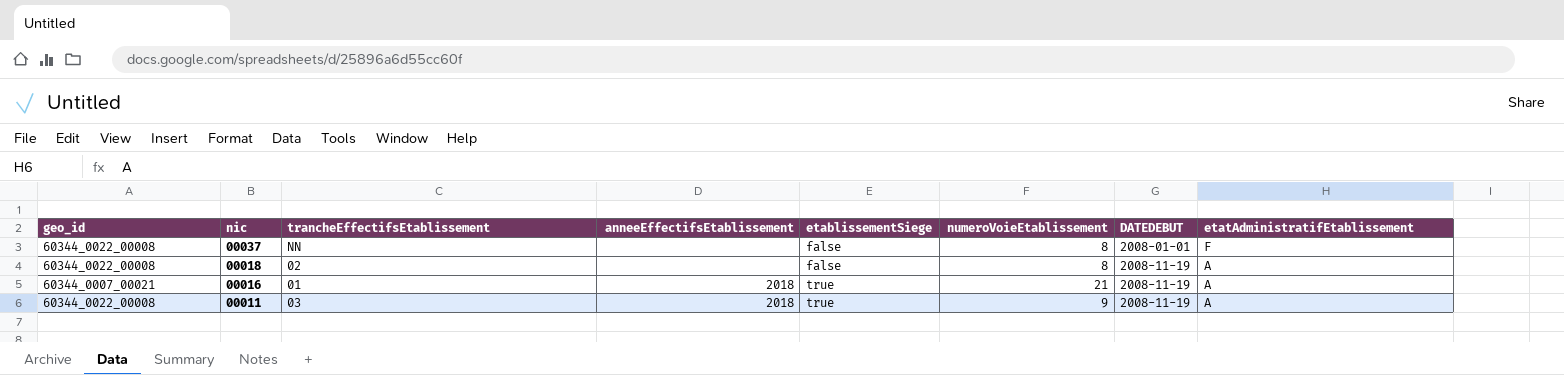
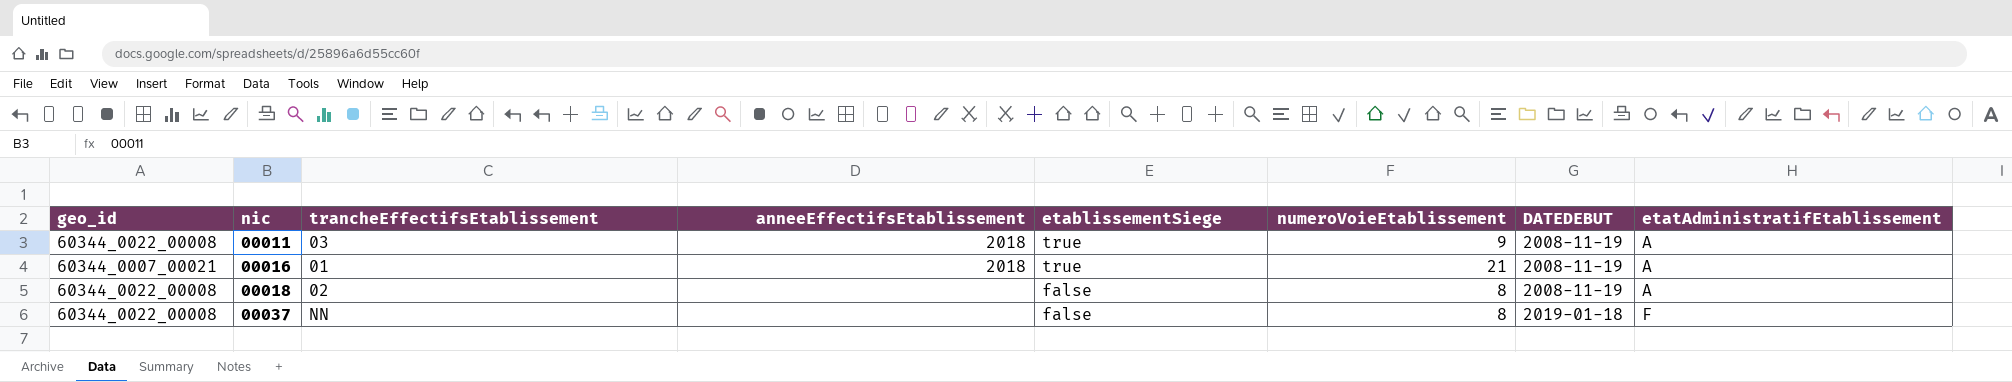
row order: nic descending -> nic ascending
00037 | DATEDEBUT: 2008-01-01 -> 2019-01-18

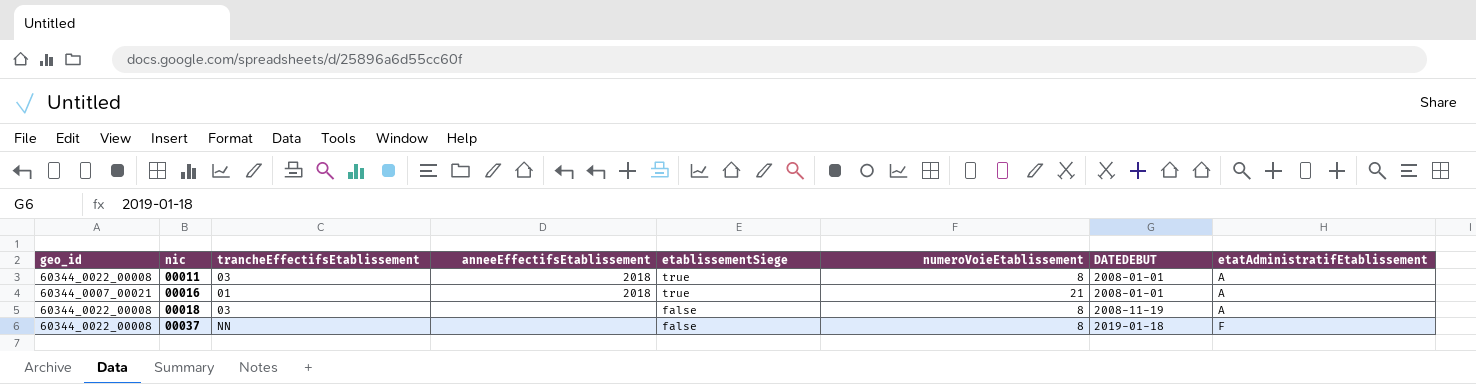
00011 | numeroVoieEtablissement: 9 -> 8
00011 | DATEDEBUT: 2008-11-19 -> 2008-01-01
00016 | DATEDEBUT: 2008-11-19 -> 2008-01-01
00018 | trancheEffectifsEtablissement: 02 -> 03

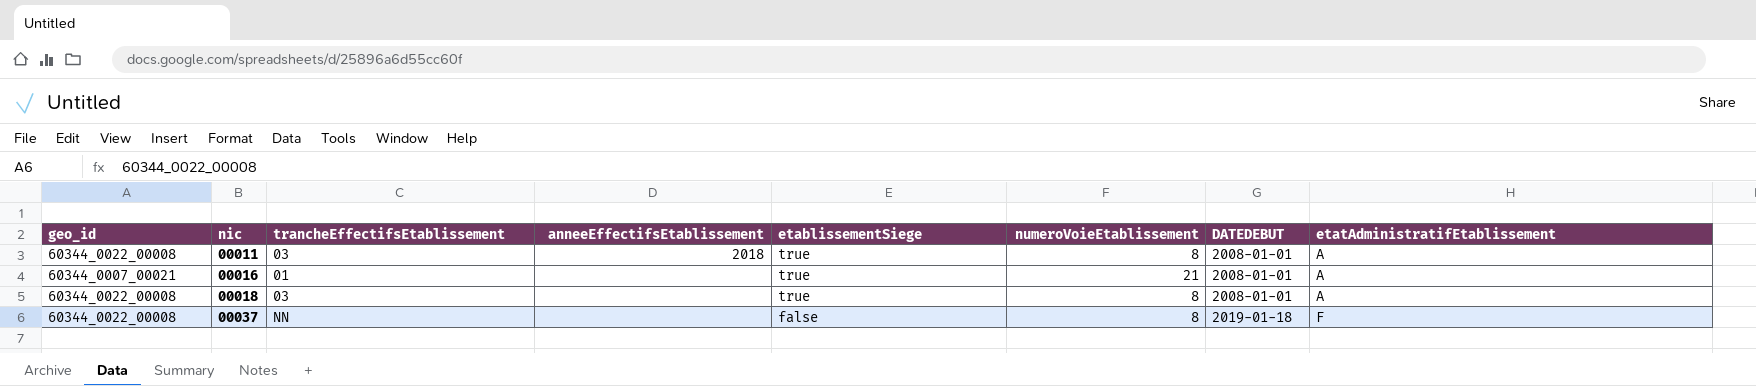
00016 | anneeEffectifsEtablissement: 2018 -> none
00018 | etablissementSiege: false -> true
00018 | DATEDEBUT: 2008-11-19 -> 2008-01-01

